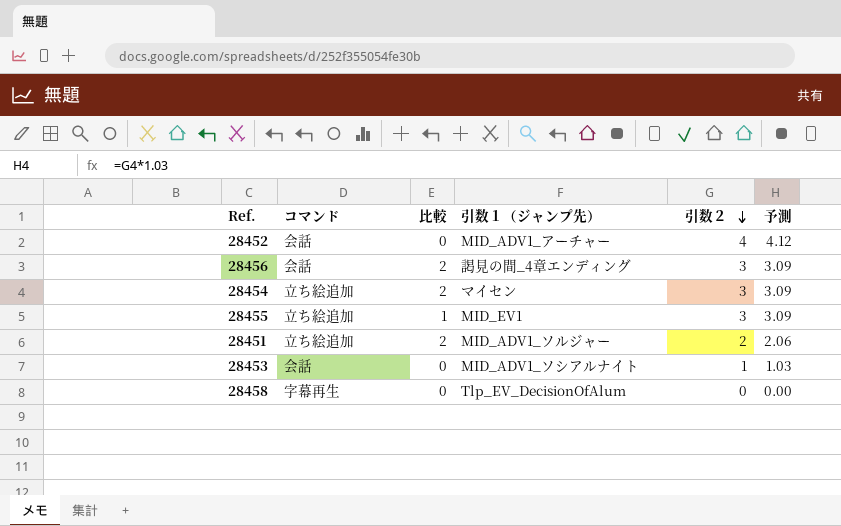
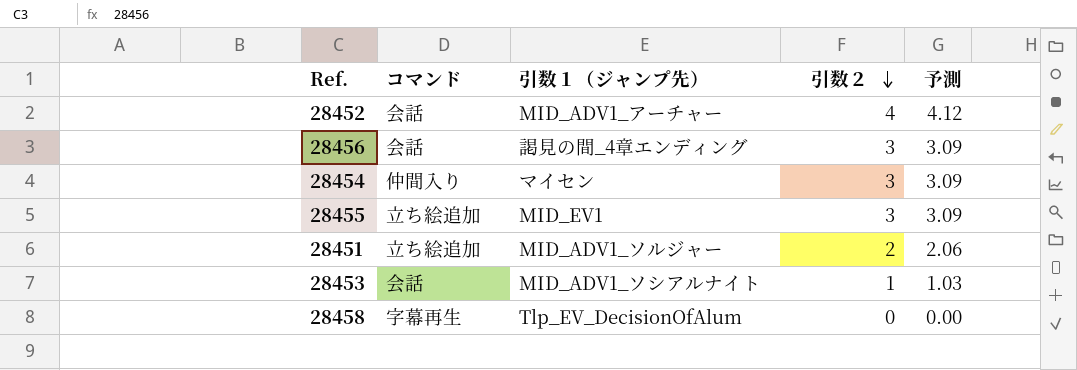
column 比較 | position: 3 -> none
28454 | コマンド: 立ち絵追加 -> 仲間入り

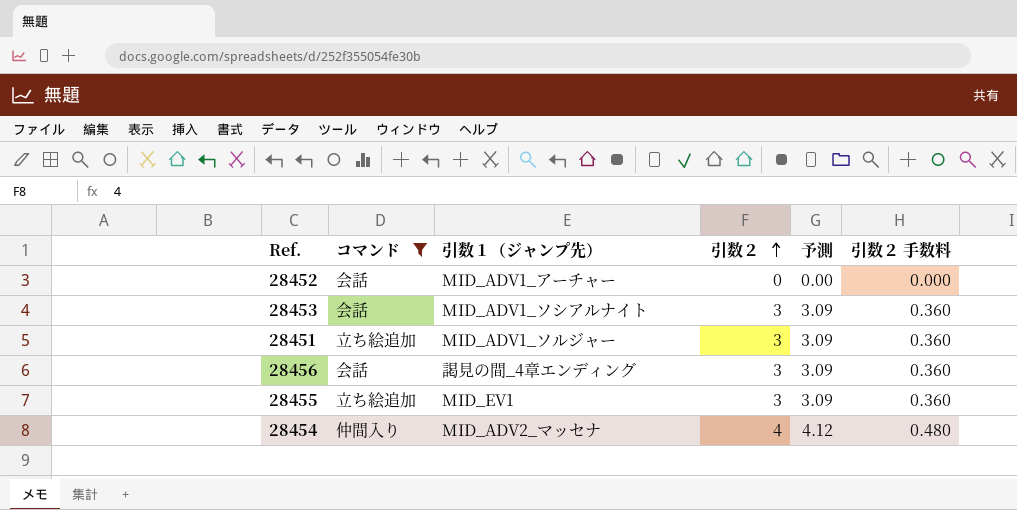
filter: none -> コマンド != 字幕再生
row order: 引数２ descending -> 引数２ ascending
column 引数２ 手数料 | formula: none -> [引数２] * 0.12
28452 | 引数２: 4 -> 0
28452 | 予測: 4.12 -> 0.00
28453 | 引数２: 1 -> 3
28453 | 予測: 1.03 -> 3.09
28451 | 引数２: 2 -> 3
28451 | 予測: 2.06 -> 3.09
28454 | 引数１（ジャンプ先）: マイセン -> MID_ADV2_マッセナ
28454 | 引数２: 3 -> 4
28454 | 予測: 3.09 -> 4.12

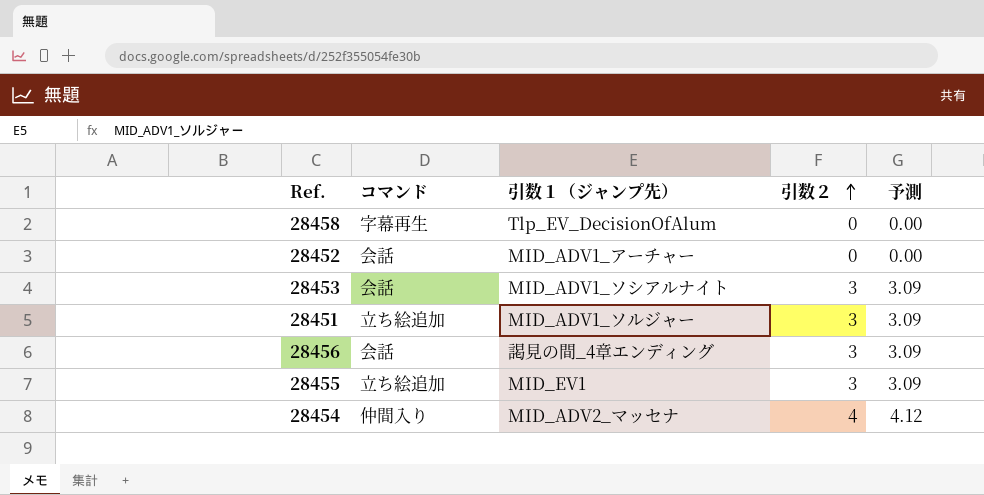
filter: コマンド != 字幕再生 -> none
column 引数２ 手数料 | formula: [引数２] * 0.12 -> none

